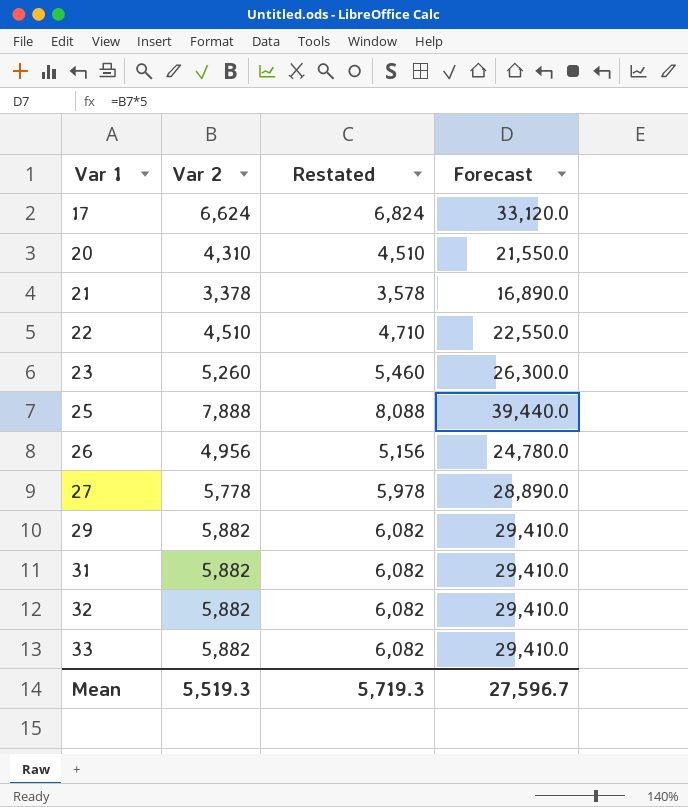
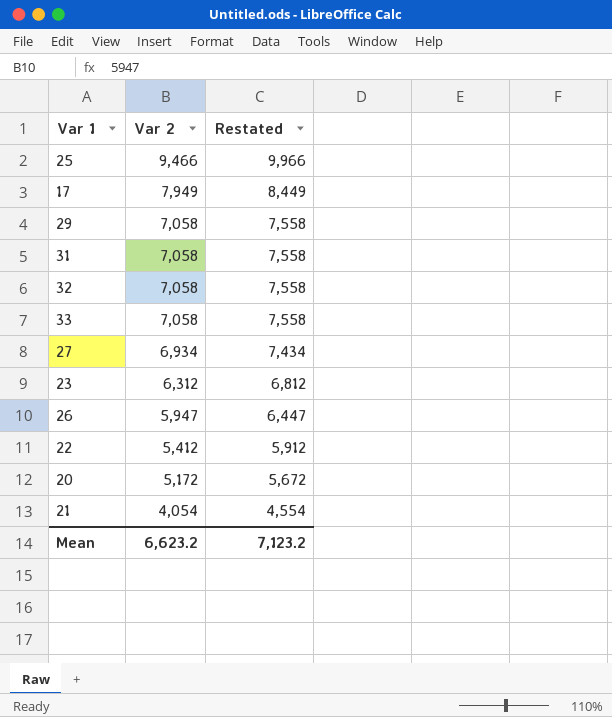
row order: Var 1 ascending -> Var 2 descending
column Forecast | formula: [Var 2] * 5 -> none
column Restated | formula: [Var 2] + 200 -> [Var 2] + 500
25 | Var 2: 7,888 -> 9,466
17 | Var 2: 6,624 -> 7,949
29 | Var 2: 5,882 -> 7,058
31 | Var 2: 5,882 -> 7,058
32 | Var 2: 5,882 -> 7,058
33 | Var 2: 5,882 -> 7,058
27 | Var 2: 5,778 -> 6,934
23 | Var 2: 5,260 -> 6,312
26 | Var 2: 4,956 -> 5,947
22 | Var 2: 4,510 -> 5,412
20 | Var 2: 4,310 -> 5,172
21 | Var 2: 3,378 -> 4,054
Mean | Var 2: 5,519.3 -> 6,623.2
Mean | Restated: 5,719.3 -> 7,123.2

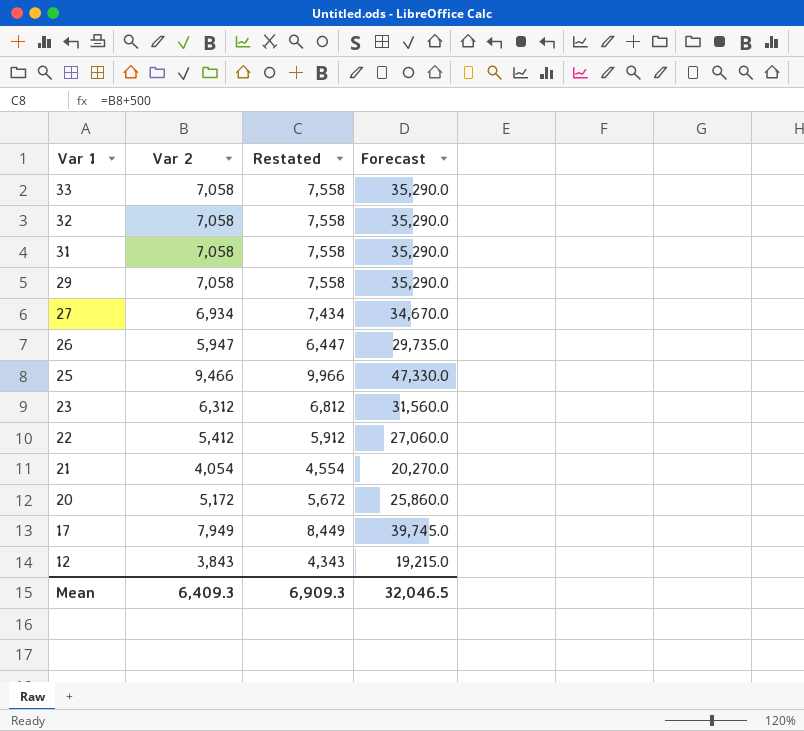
row order: Var 2 descending -> Var 1 descending
column Forecast | formula: none -> [Var 2] * 5
row 12: none -> 3,843 | 4,343 | 19,215.0
Mean | Var 2: 6,623.2 -> 6,409.3
Mean | Restated: 7,123.2 -> 6,909.3

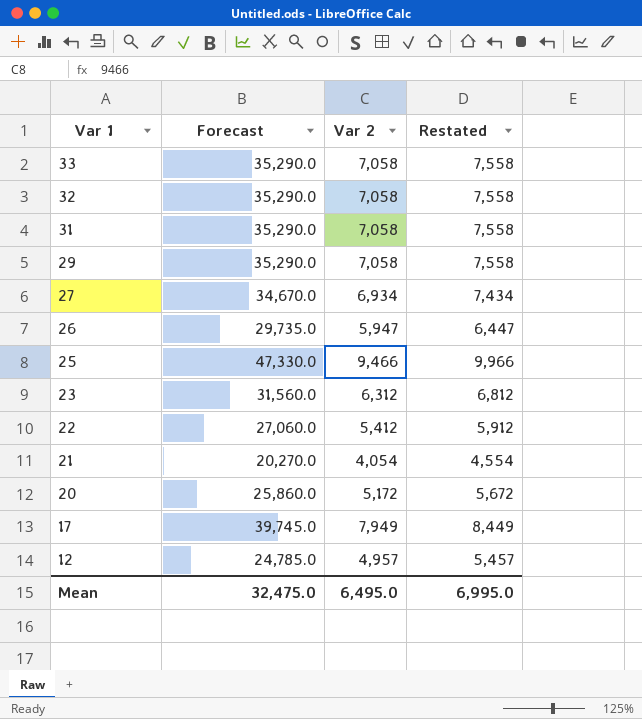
column Forecast | position: 4 -> 2
12 | Forecast: 19,215.0 -> 24,785.0
12 | Var 2: 3,843 -> 4,957
12 | Restated: 4,343 -> 5,457
Mean | Forecast: 32,046.5 -> 32,475.0
Mean | Var 2: 6,409.3 -> 6,495.0
Mean | Restated: 6,909.3 -> 6,995.0

